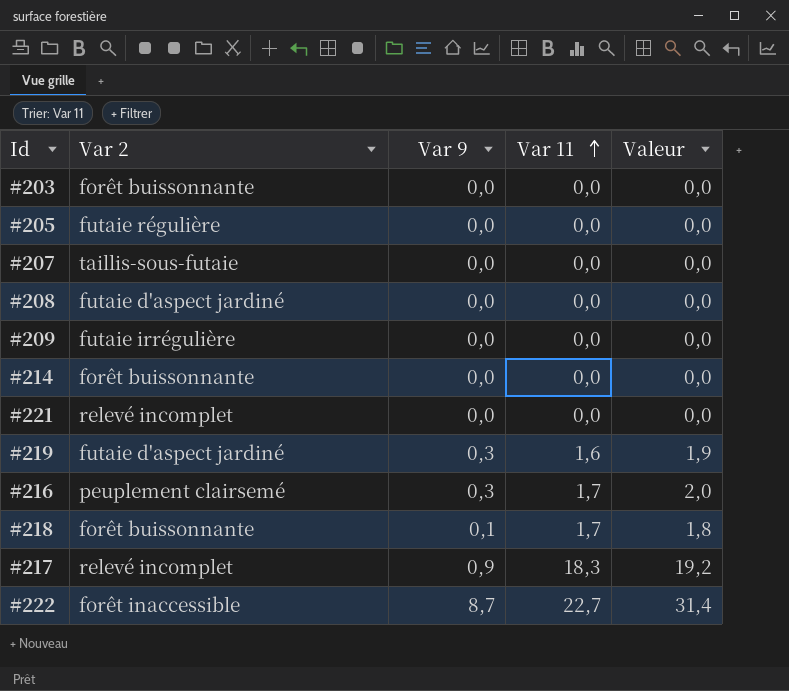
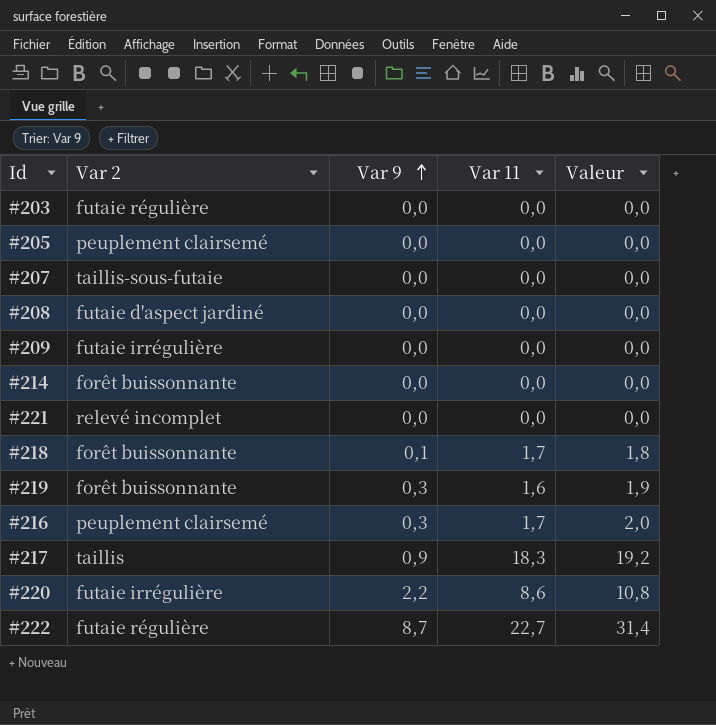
row order: Var 11 ascending -> Var 9 ascending
#203 | Var 2: forêt buissonnante -> futaie régulière
#205 | Var 2: futaie régulière -> peuplement clairsemé
#219 | Var 2: futaie d'aspect jardiné -> forêt buissonnante
#217 | Var 2: relevé incomplet -> taillis
row #220: none -> futaie irrégulière | 2,2 | 8,6 | 10,8
#222 | Var 2: forêt inaccessible -> futaie régulière

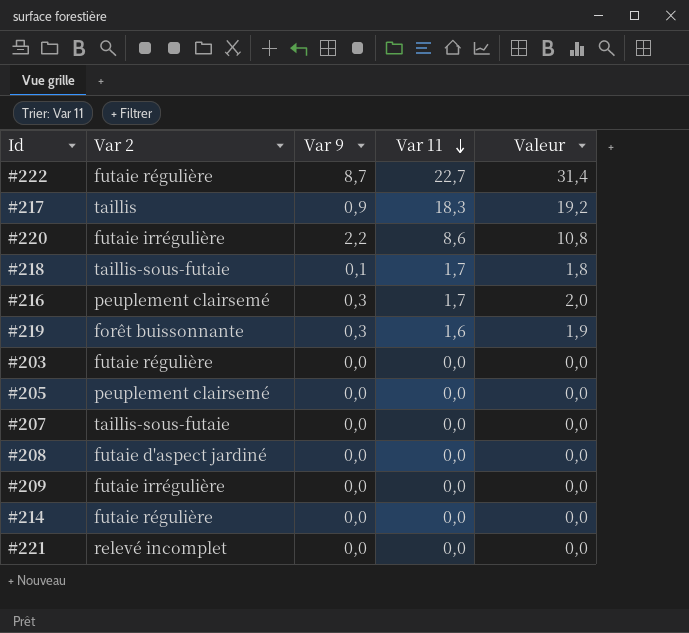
row order: Var 9 ascending -> Var 11 descending
#218 | Var 2: forêt buissonnante -> taillis-sous-futaie
#214 | Var 2: forêt buissonnante -> futaie régulière

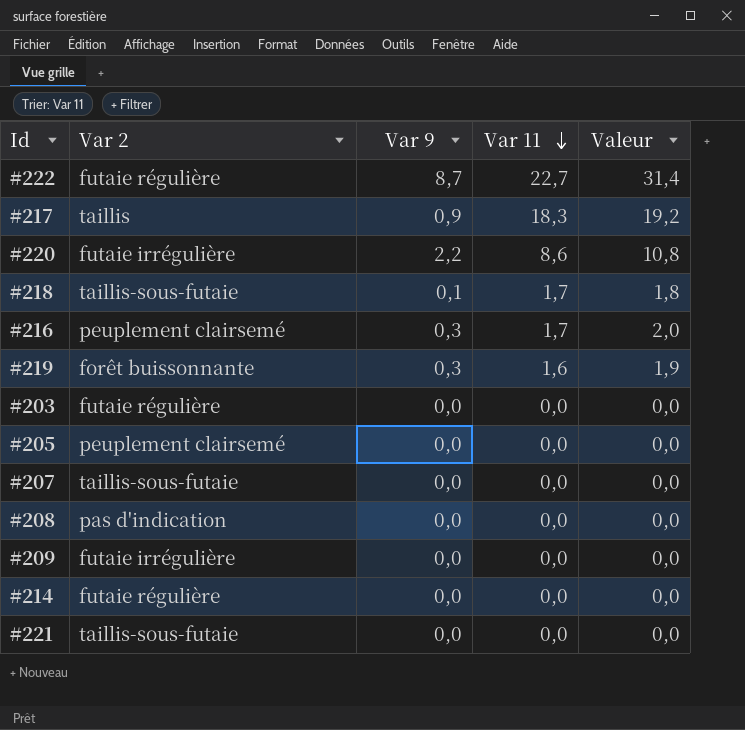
#208 | Var 2: futaie d'aspect jardiné -> pas d'indication
#221 | Var 2: relevé incomplet -> taillis-sous-futaie

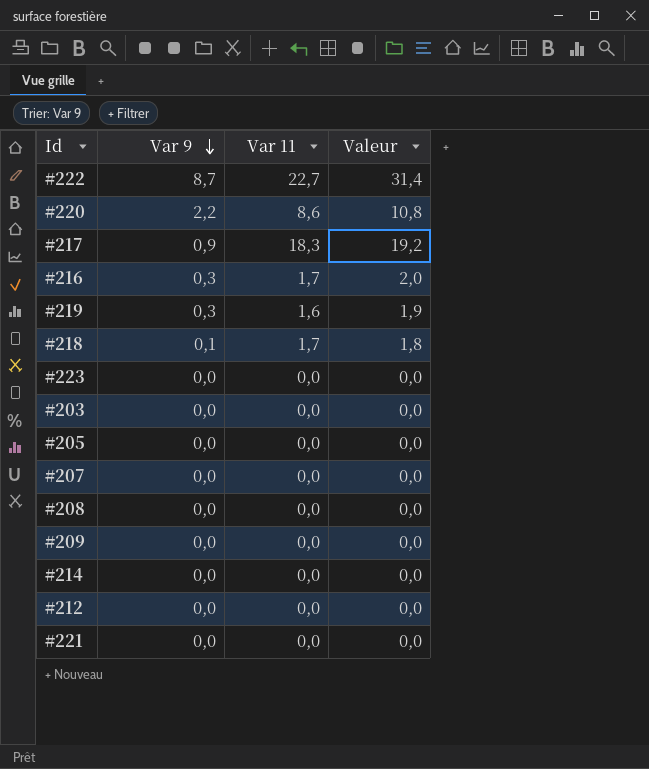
row order: Var 11 descending -> Var 9 descending
column Var 2 | position: 2 -> none
row #223: none -> 0,0 | 0,0 | 0,0
row #212: none -> 0,0 | 0,0 | 0,0

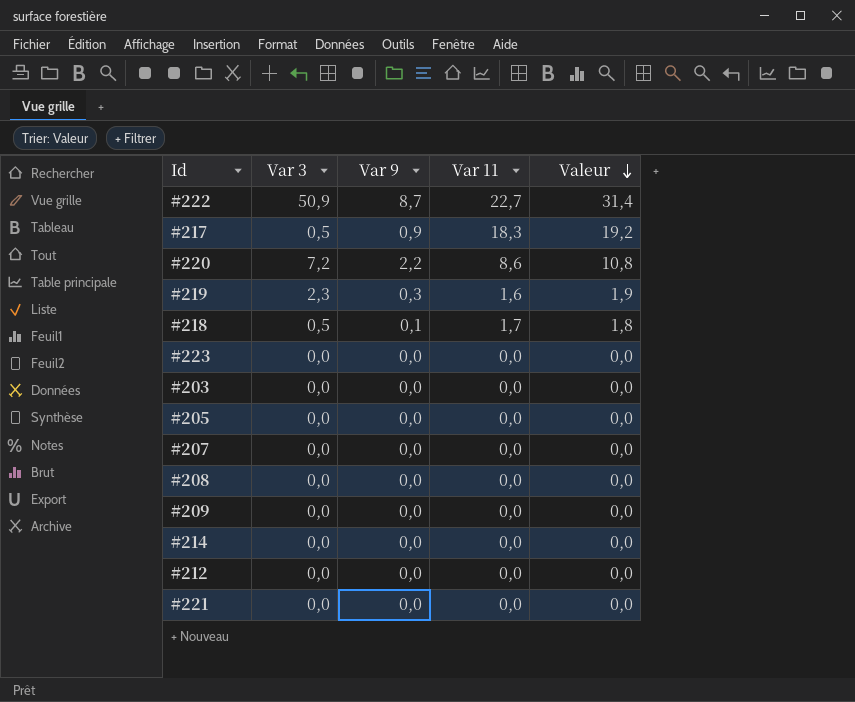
row order: Var 9 descending -> Valeur descending
column Var 3 | position: none -> 2
row #216: 0,3 | 1,7 | 2,0 -> none

